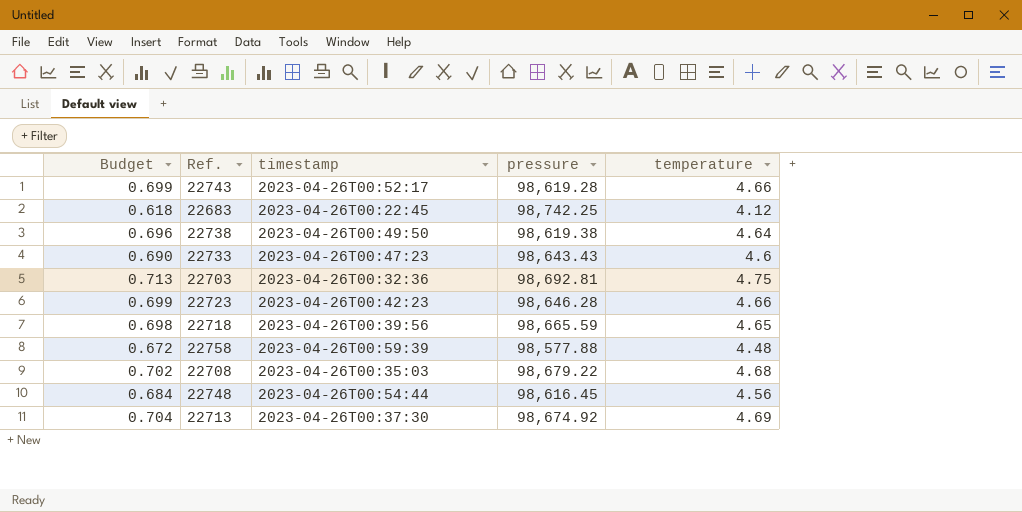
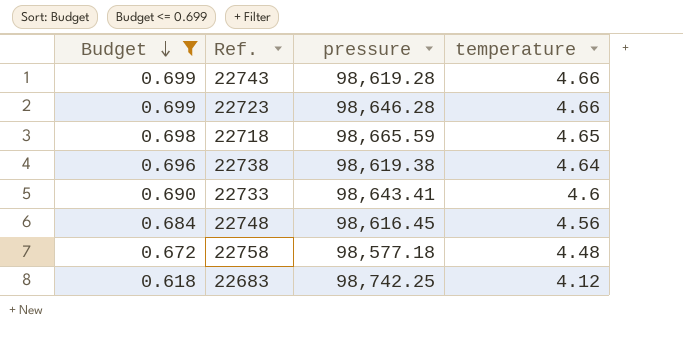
filter: none -> Budget <= 0.699
row order: none -> Budget descending
column timestamp | position: 3 -> none
22733 | pressure: 98,643.43 -> 98,643.41
22758 | pressure: 98,577.88 -> 98,577.18

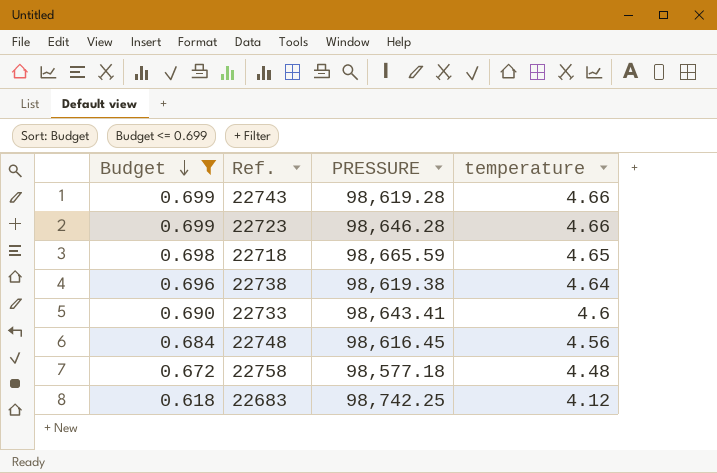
column name: pressure -> PRESSURE

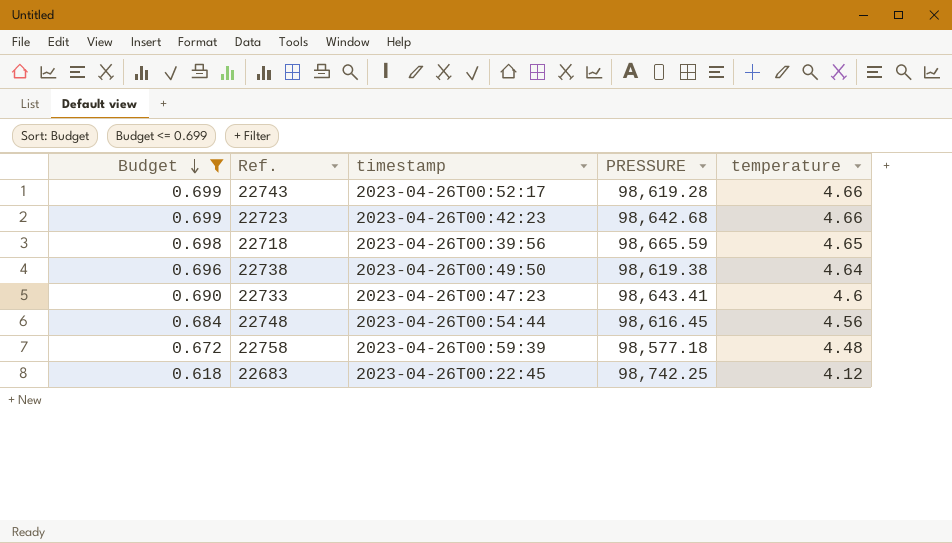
column timestamp | position: none -> 3
22723 | PRESSURE: 98,646.28 -> 98,642.68

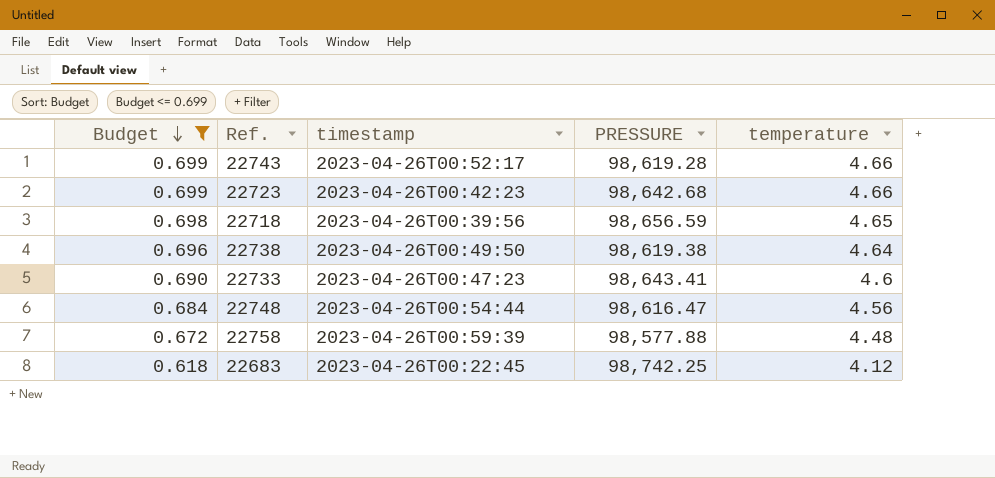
22718 | PRESSURE: 98,665.59 -> 98,656.59
22748 | PRESSURE: 98,616.45 -> 98,616.47
22758 | PRESSURE: 98,577.18 -> 98,577.88

